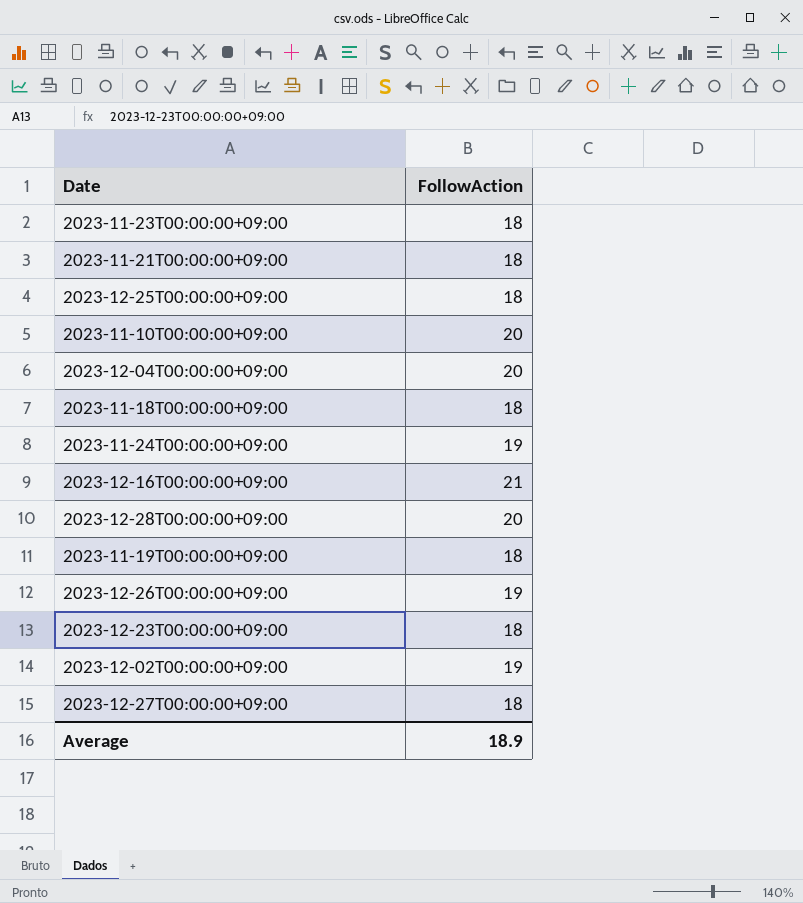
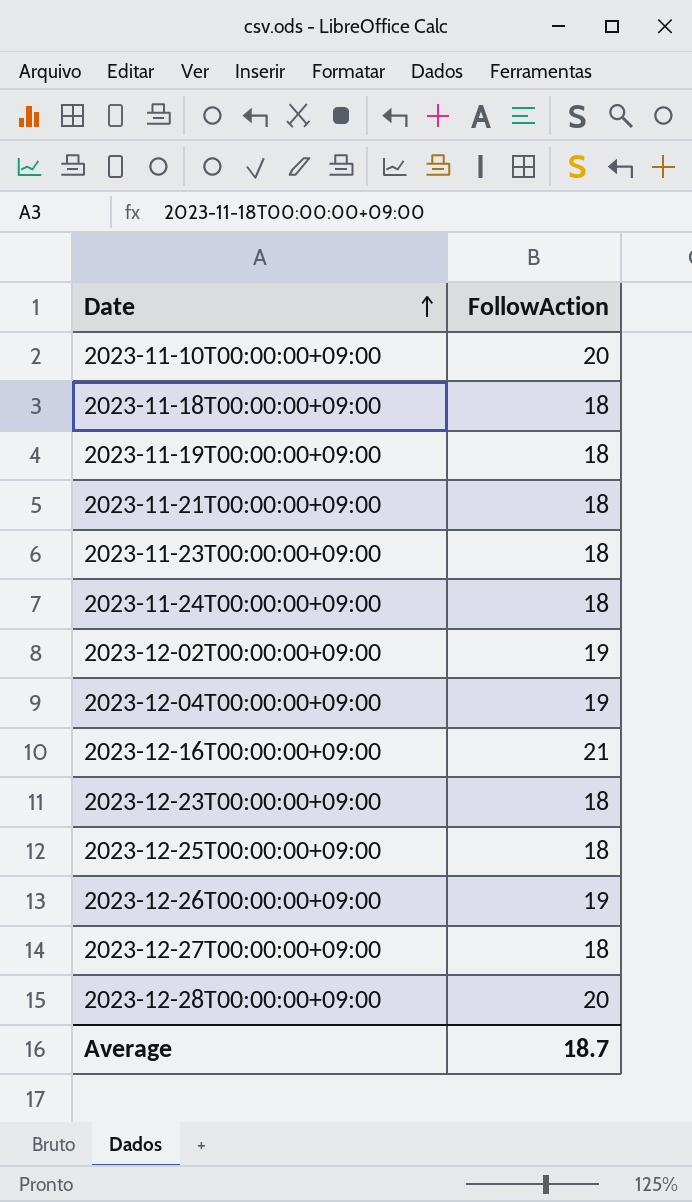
row order: none -> Date ascending
2023-11-24T00:00:00+09:00 | FollowAction: 19 -> 18
2023-12-04T00:00:00+09:00 | FollowAction: 20 -> 19
Average | FollowAction: 18.9 -> 18.7

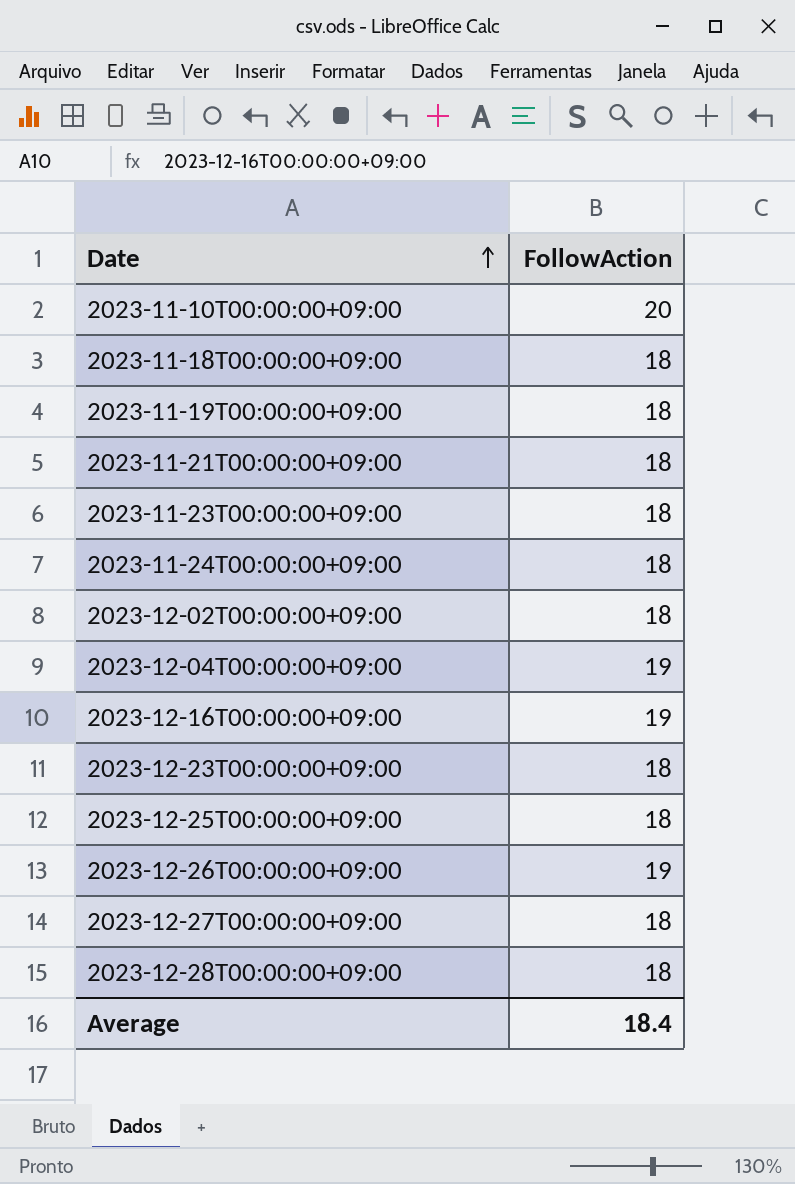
2023-12-02T00:00:00+09:00 | FollowAction: 19 -> 18
2023-12-16T00:00:00+09:00 | FollowAction: 21 -> 19
2023-12-28T00:00:00+09:00 | FollowAction: 20 -> 18
Average | FollowAction: 18.7 -> 18.4

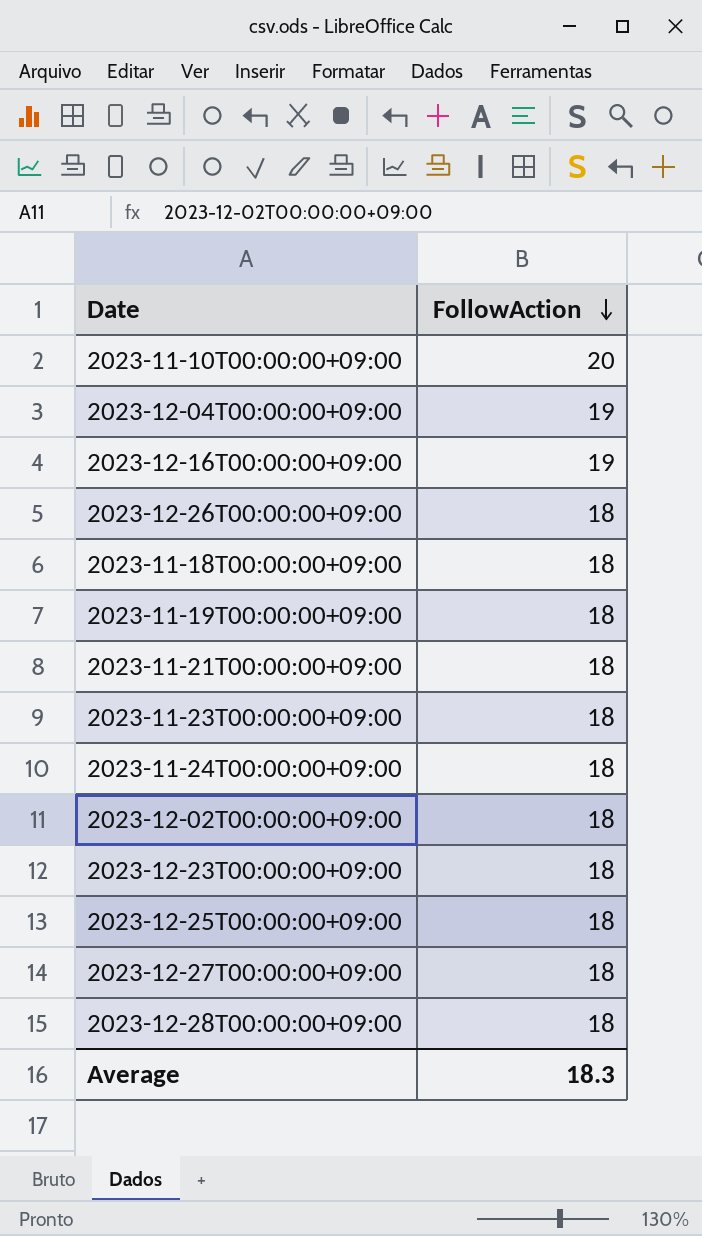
row order: Date ascending -> FollowAction descending
2023-12-26T00:00:00+09:00 | FollowAction: 19 -> 18
Average | FollowAction: 18.4 -> 18.3

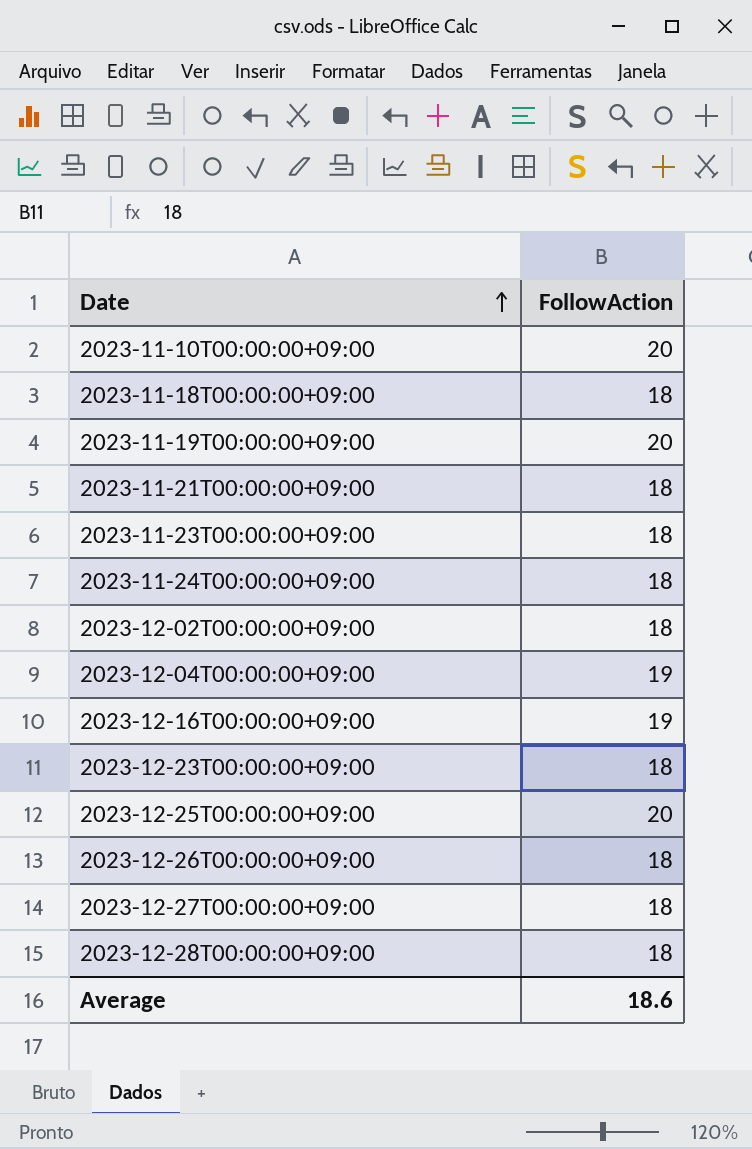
row order: FollowAction descending -> Date ascending
2023-11-19T00:00:00+09:00 | FollowAction: 18 -> 20
2023-12-25T00:00:00+09:00 | FollowAction: 18 -> 20
Average | FollowAction: 18.3 -> 18.6

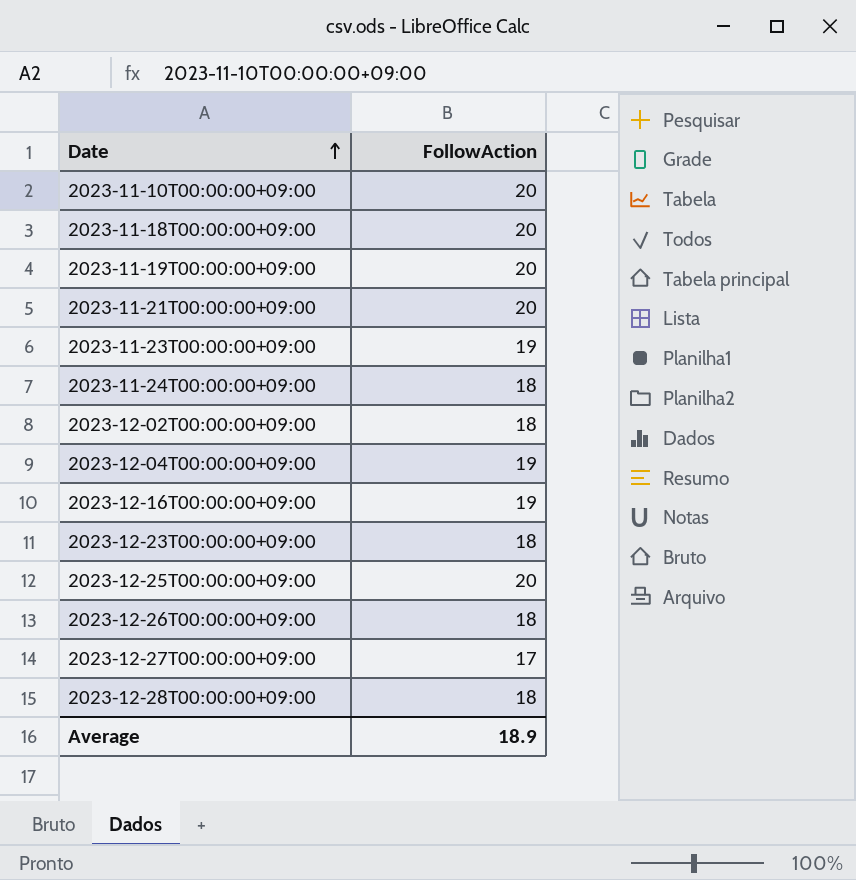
2023-11-18T00:00:00+09:00 | FollowAction: 18 -> 20
2023-11-21T00:00:00+09:00 | FollowAction: 18 -> 20
2023-11-23T00:00:00+09:00 | FollowAction: 18 -> 19
2023-12-27T00:00:00+09:00 | FollowAction: 18 -> 17
Average | FollowAction: 18.6 -> 18.9

